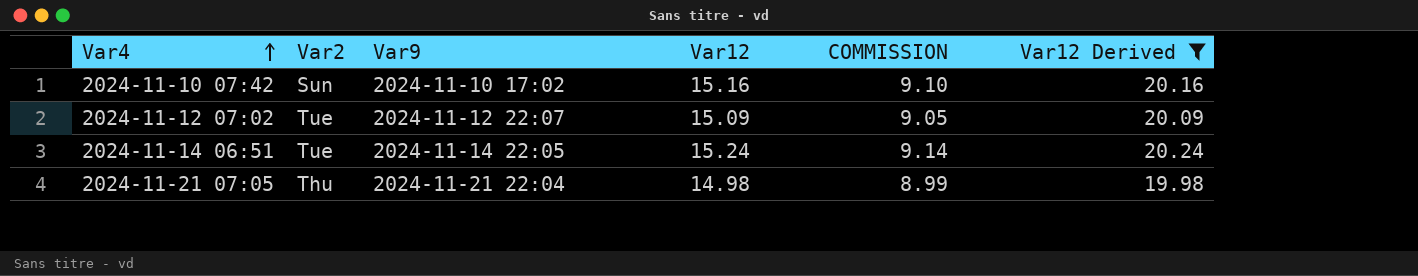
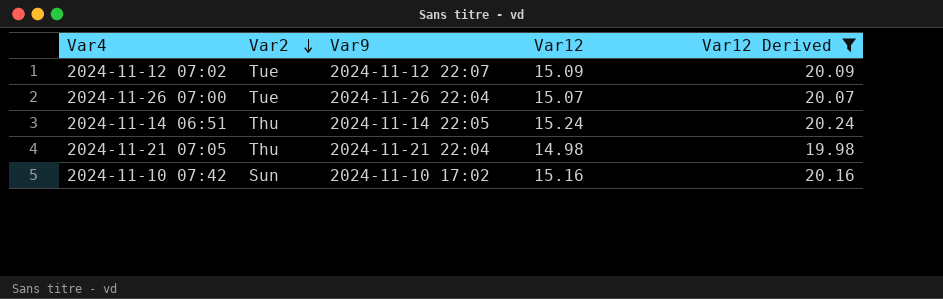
row order: Var4 ascending -> Var2 descending
column COMMISSION | formula: [Var12] * 0.6 -> none
row 2024-11-26 07:00: none -> Tue | 2024-11-26 22:04 | 15.07 | 20.07
2024-11-14 06:51 | Var2: Tue -> Thu

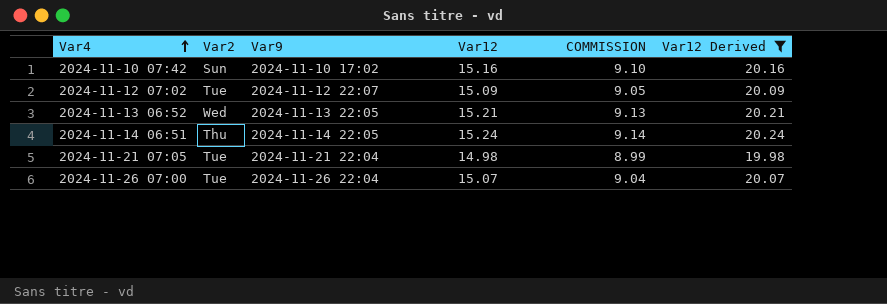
row order: Var2 descending -> Var4 ascending
column COMMISSION | formula: none -> [Var12] * 0.6
row 2024-11-13 06:52: none -> Wed | 2024-11-13 22:05 | 15.21 | 9.13 | 20.21
2024-11-21 07:05 | Var2: Thu -> Tue

